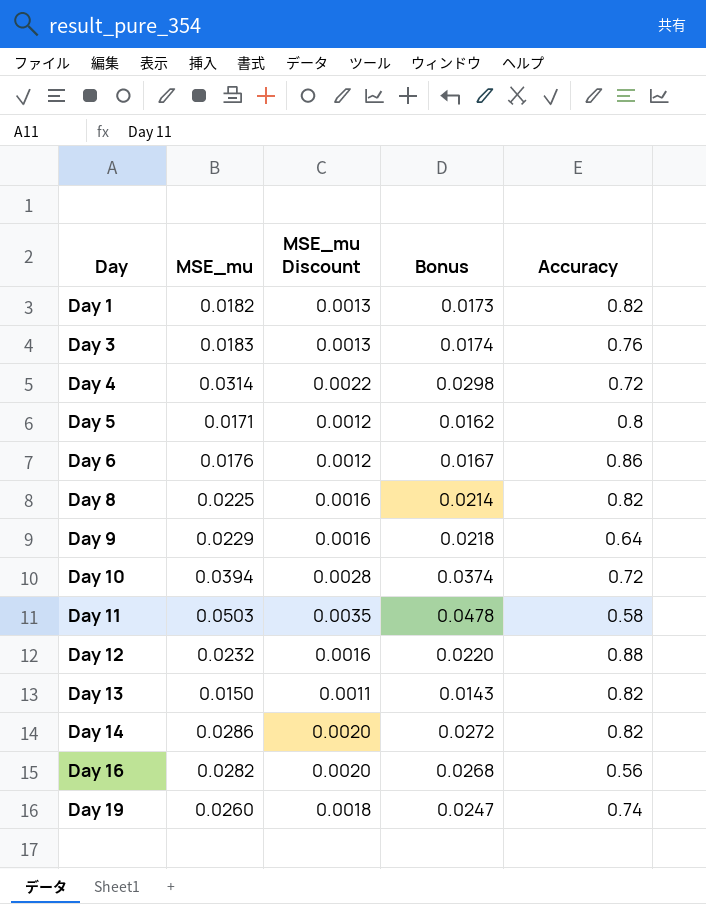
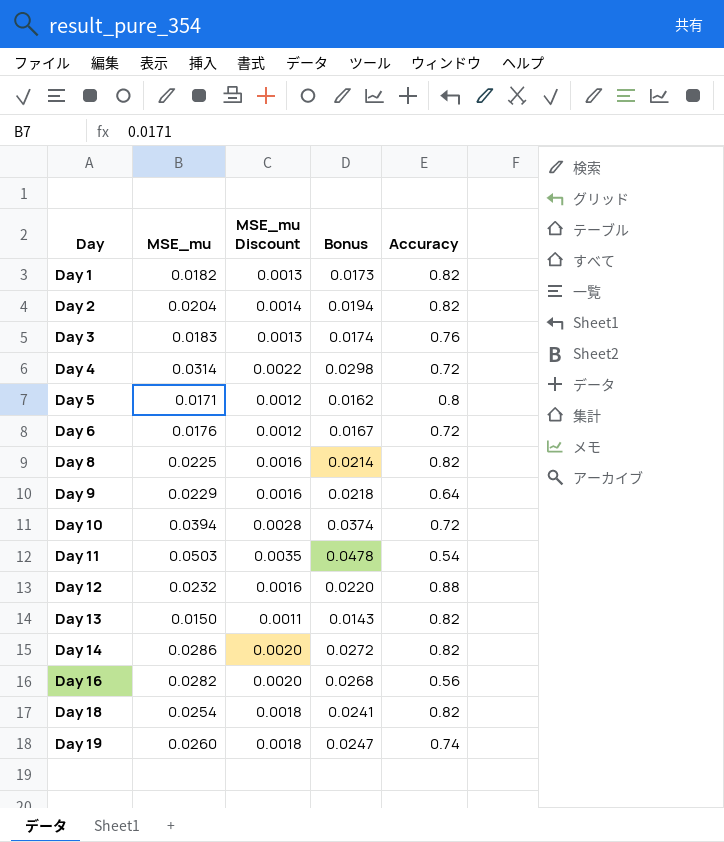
row Day 2: none -> 0.0204 | 0.0014 | 0.0194 | 0.82
Day 6 | Accuracy: 0.86 -> 0.72
Day 11 | Accuracy: 0.58 -> 0.54
row Day 18: none -> 0.0254 | 0.0018 | 0.0241 | 0.82

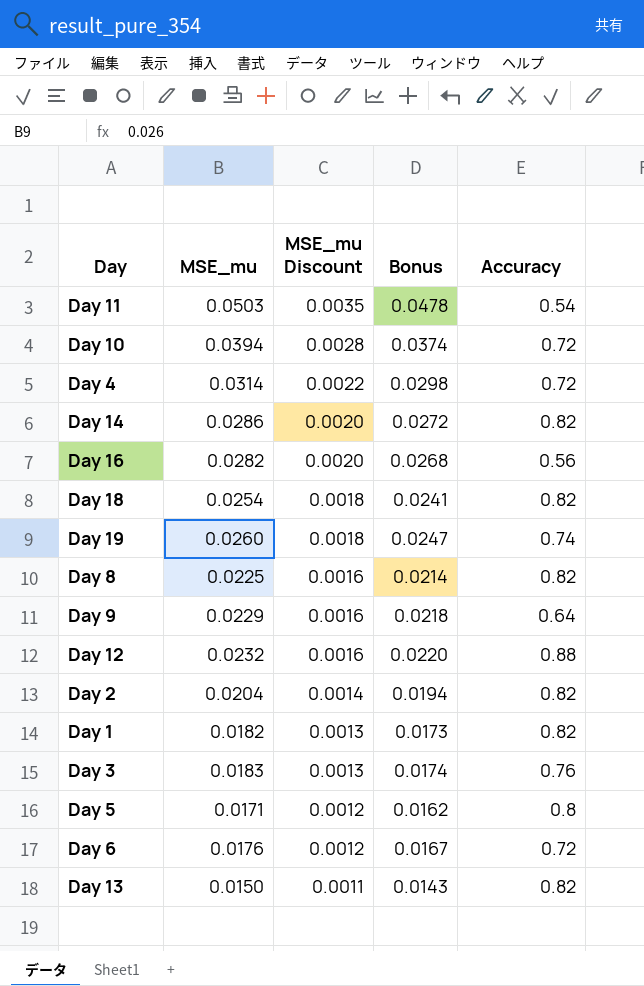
row order: Day ascending -> MSE_mu Discount descending

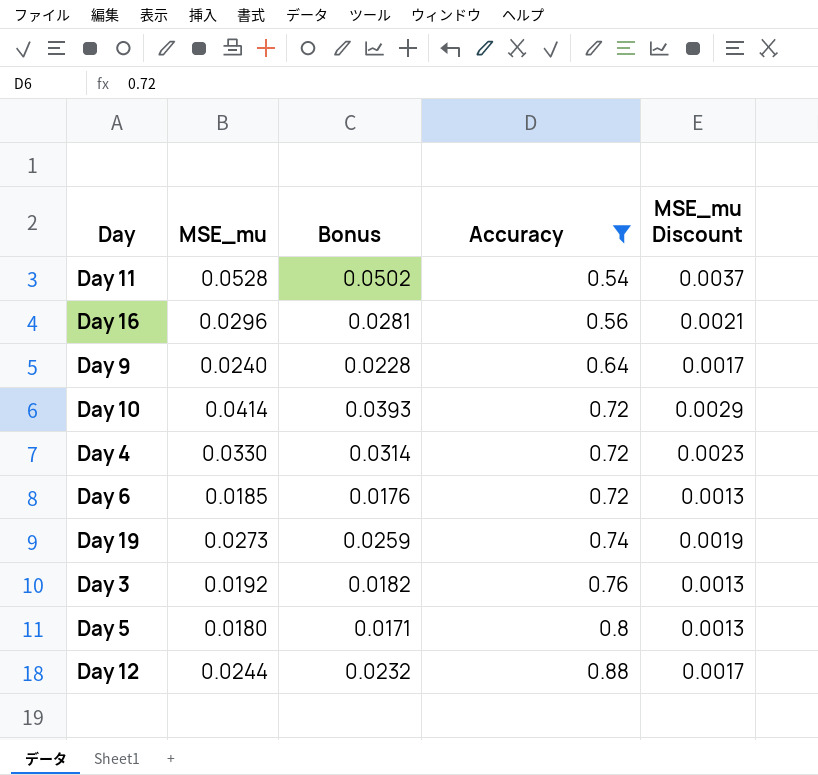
filter: none -> Accuracy != 0.82
row order: MSE_mu Discount descending -> Accuracy ascending
column MSE_mu Discount | position: 3 -> 5
Day 11 | MSE_mu: 0.0503 -> 0.0528
Day 11 | Bonus: 0.0478 -> 0.0502
Day 11 | MSE_mu Discount: 0.0035 -> 0.0037
Day 16 | MSE_mu: 0.0282 -> 0.0296
Day 16 | Bonus: 0.0268 -> 0.0281
Day 16 | MSE_mu Discount: 0.0020 -> 0.0021
Day 9 | MSE_mu: 0.0229 -> 0.0240
Day 9 | Bonus: 0.0218 -> 0.0228
Day 9 | MSE_mu Discount: 0.0016 -> 0.0017
Day 10 | MSE_mu: 0.0394 -> 0.0414
Day 10 | Bonus: 0.0374 -> 0.0393
Day 10 | MSE_mu Discount: 0.0028 -> 0.0029
Day 4 | MSE_mu: 0.0314 -> 0.0330
Day 4 | Bonus: 0.0298 -> 0.0314
Day 4 | MSE_mu Discount: 0.0022 -> 0.0023
Day 6 | MSE_mu: 0.0176 -> 0.0185
Day 6 | Bonus: 0.0167 -> 0.0176
Day 6 | MSE_mu Discount: 0.0012 -> 0.0013
Day 19 | MSE_mu: 0.0260 -> 0.0273
Day 19 | Bonus: 0.0247 -> 0.0259
Day 19 | MSE_mu Discount: 0.0018 -> 0.0019
Day 3 | MSE_mu: 0.0183 -> 0.0192
Day 3 | Bonus: 0.0174 -> 0.0182
Day 5 | MSE_mu: 0.0171 -> 0.0180
Day 5 | Bonus: 0.0162 -> 0.0171
Day 5 | MSE_mu Discount: 0.0012 -> 0.0013
Day 12 | MSE_mu: 0.0232 -> 0.0244
Day 12 | Bonus: 0.0220 -> 0.0232
Day 12 | MSE_mu Discount: 0.0016 -> 0.0017

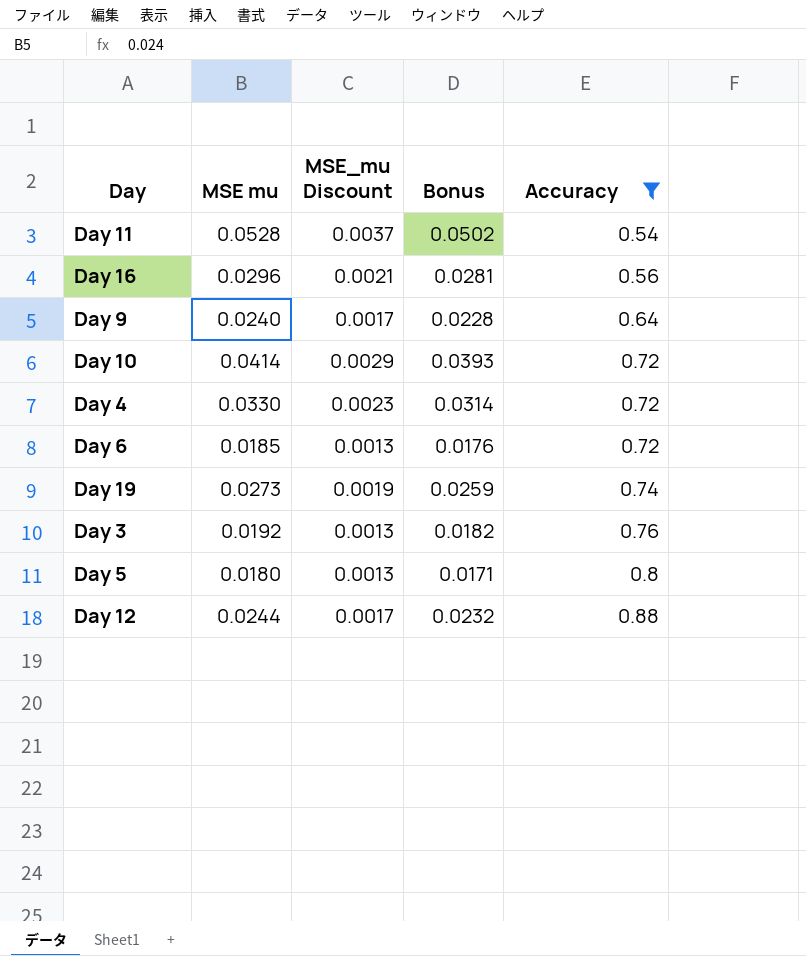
column name: MSE_mu -> MSE mu
column MSE_mu Discount | position: 5 -> 3

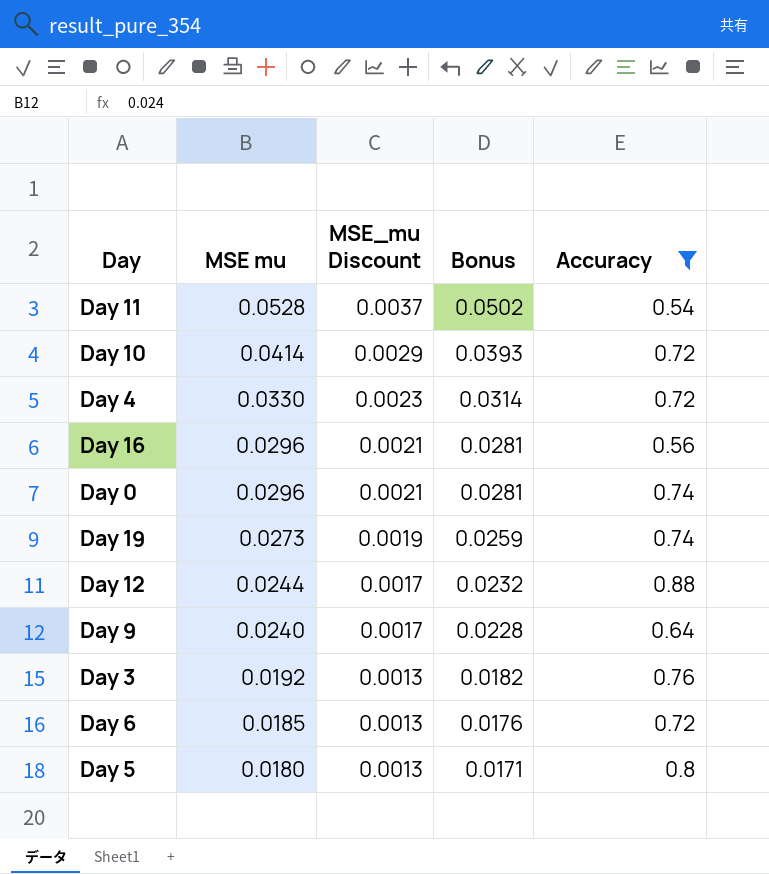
row order: Accuracy ascending -> MSE mu descending
row Day 0: none -> 0.0296 | 0.0021 | 0.0281 | 0.74

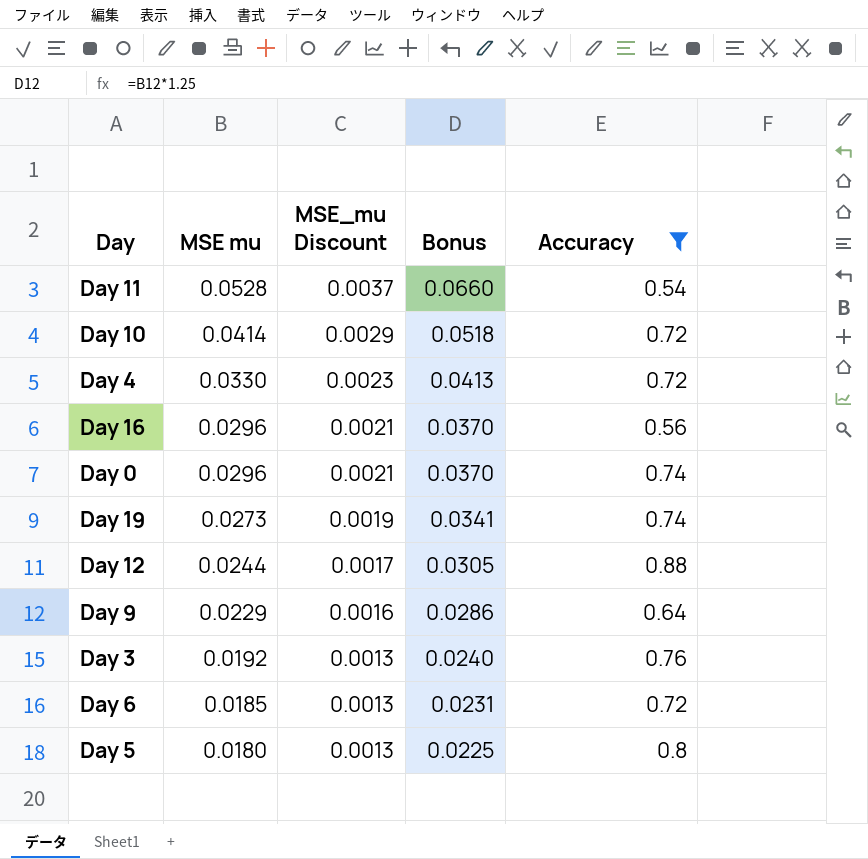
column Bonus | formula: [MSE mu] * 0.95 -> [MSE mu] * 1.25
Day 9 | MSE mu: 0.0240 -> 0.0229
Day 9 | MSE_mu Discount: 0.0017 -> 0.0016

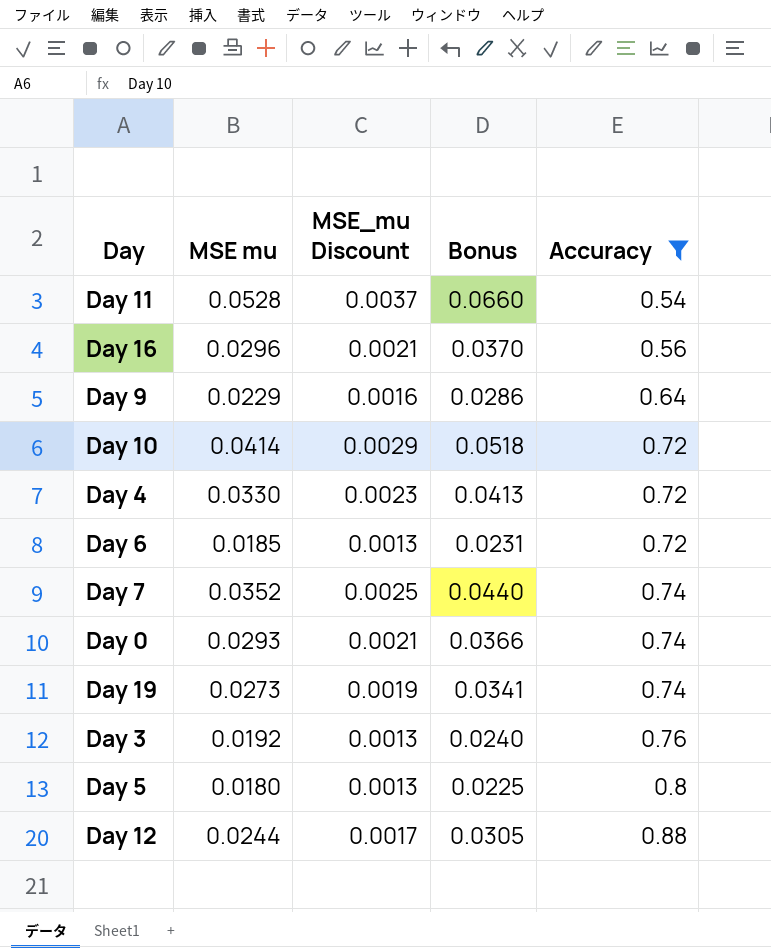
row order: MSE mu descending -> Accuracy ascending
row Day 7: none -> 0.0352 | 0.0025 | 0.0440 | 0.74
Day 0 | MSE mu: 0.0296 -> 0.0293
Day 0 | Bonus: 0.0370 -> 0.0366

